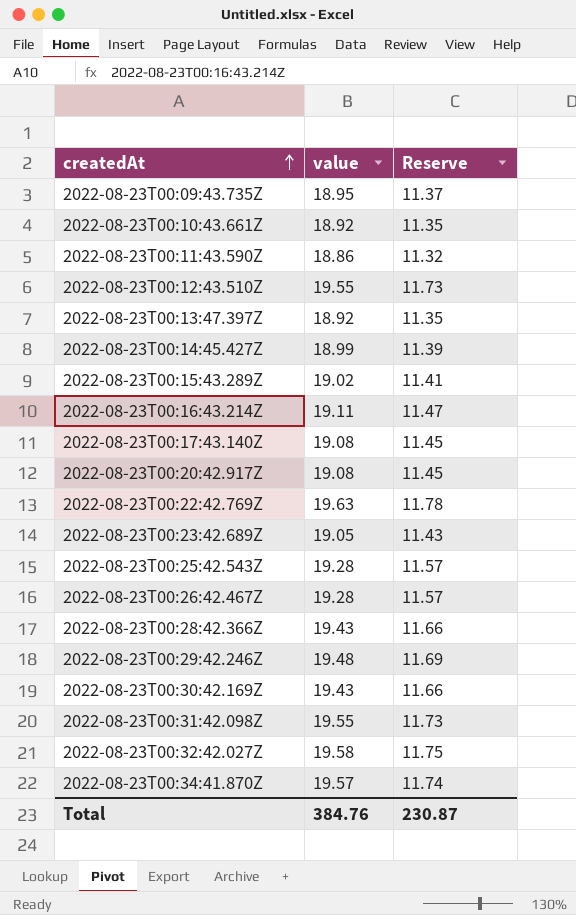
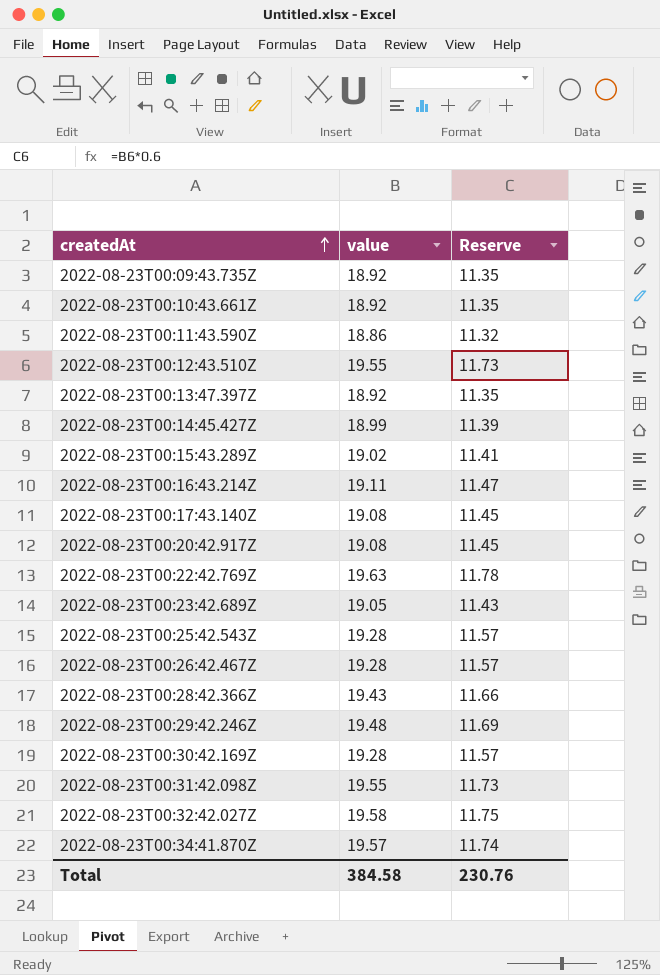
2022-08-23T00:09:43.735Z | value: 18.95 -> 18.92
2022-08-23T00:09:43.735Z | Reserve: 11.37 -> 11.35
2022-08-23T00:30:42.169Z | value: 19.43 -> 19.28
2022-08-23T00:30:42.169Z | Reserve: 11.66 -> 11.57
Total | value: 384.76 -> 384.58
Total | Reserve: 230.87 -> 230.76

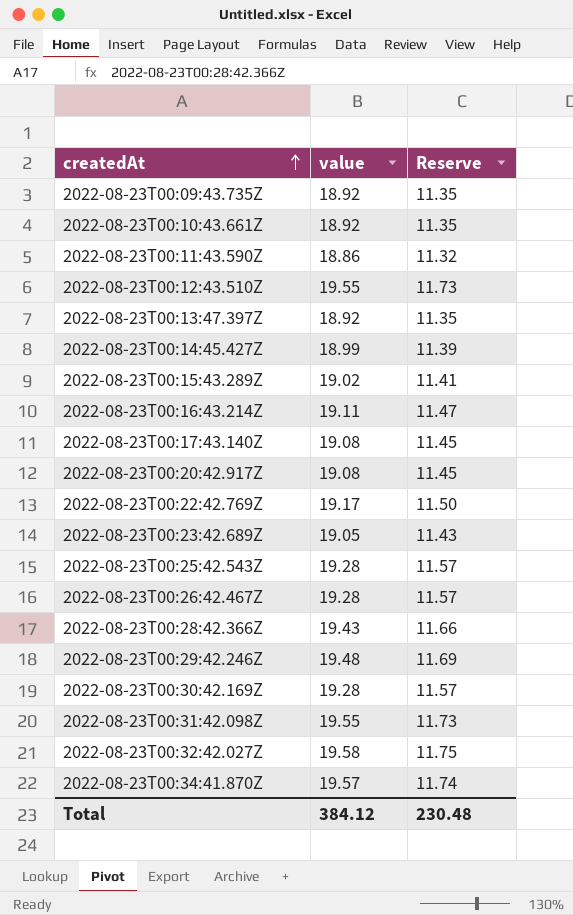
2022-08-23T00:22:42.769Z | value: 19.63 -> 19.17
2022-08-23T00:22:42.769Z | Reserve: 11.78 -> 11.50
Total | value: 384.58 -> 384.12
Total | Reserve: 230.76 -> 230.48

